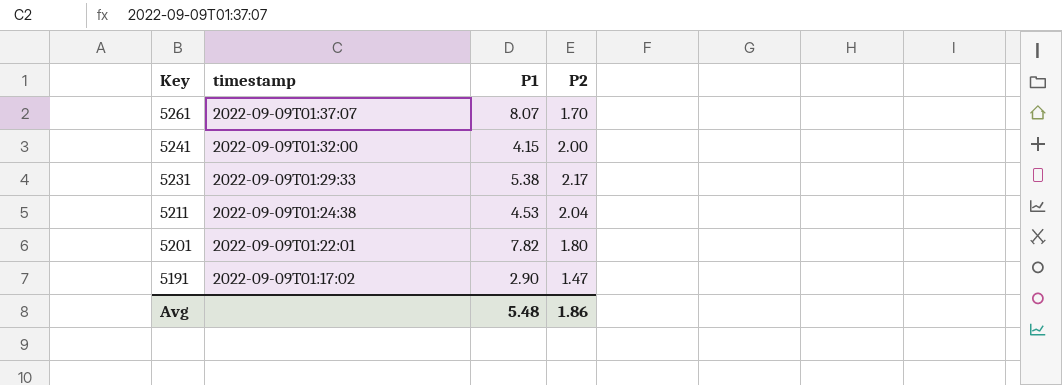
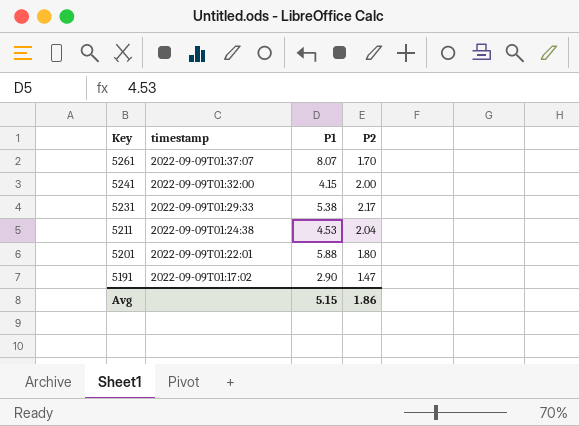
5201 | P1: 7.82 -> 5.88
Avg | P1: 5.48 -> 5.15

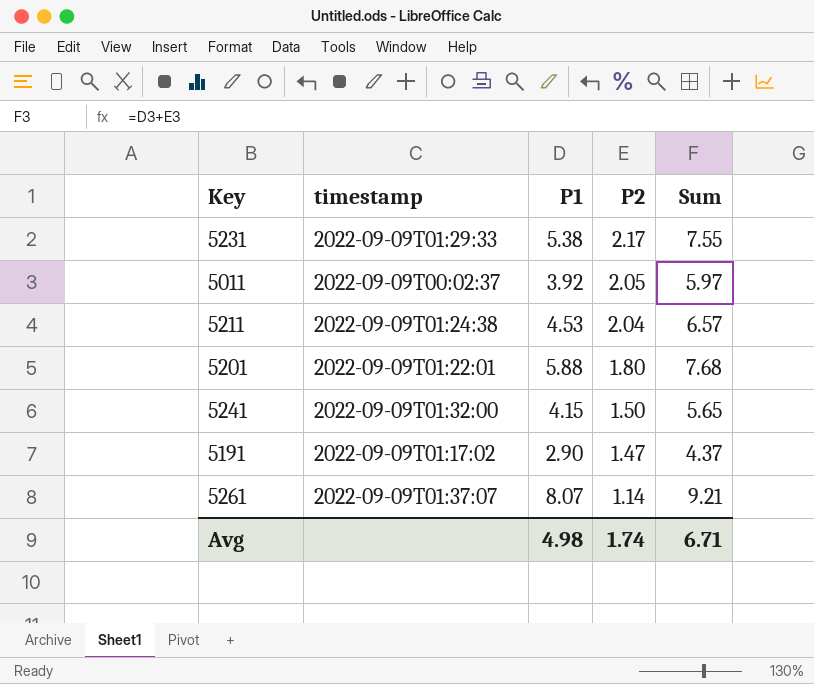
row order: Key descending -> P2 descending
column Sum | formula: none -> [P1] + [P2]
row 5011: none -> 2022-09-09T00:02:37 | 3.92 | 2.05 | 5.97
5241 | P2: 2.00 -> 1.50
5261 | P2: 1.70 -> 1.14
Avg | P1: 5.15 -> 4.98
Avg | P2: 1.86 -> 1.74

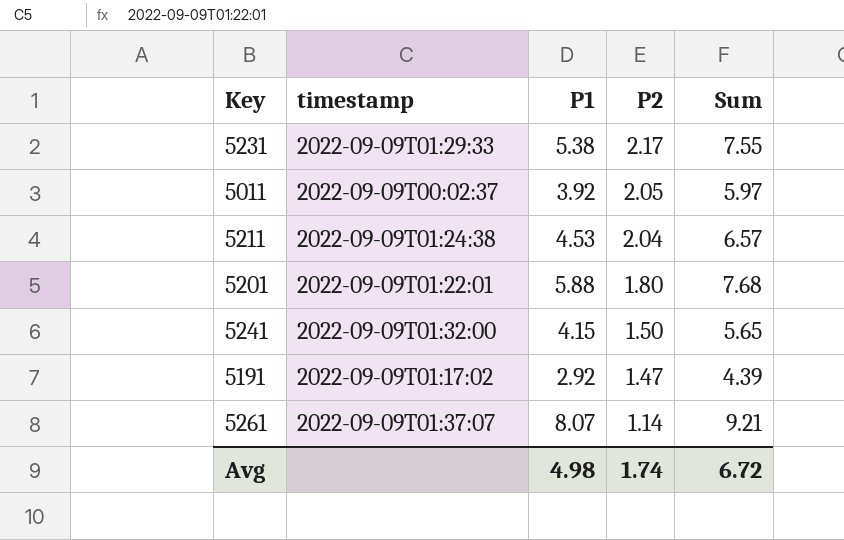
5191 | P1: 2.90 -> 2.92
5191 | Sum: 4.37 -> 4.39
Avg | Sum: 6.71 -> 6.72

